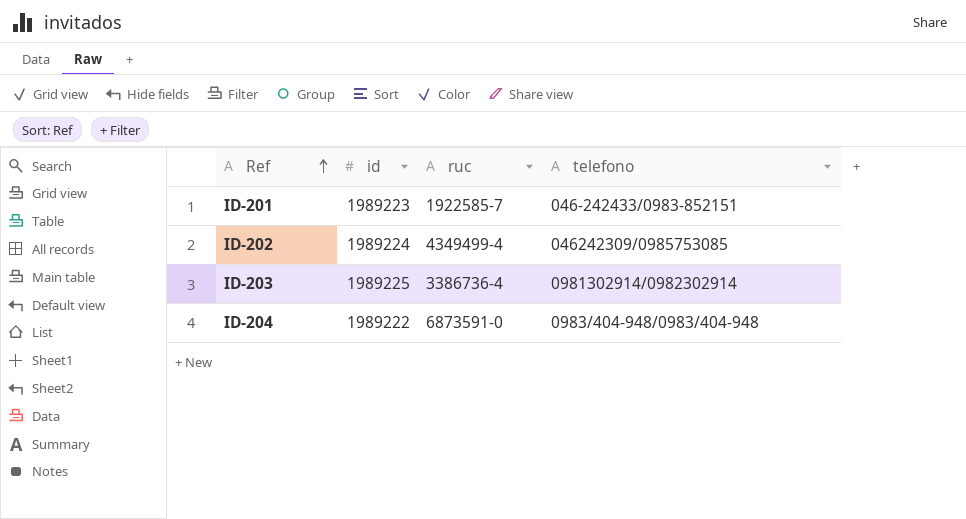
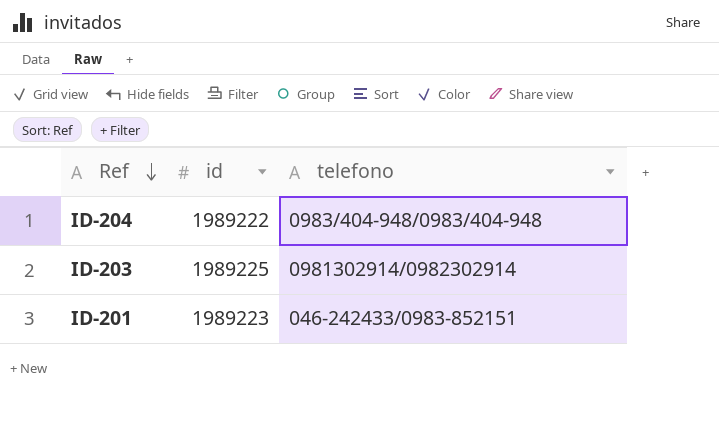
row order: Ref ascending -> Ref descending
column ruc | position: 3 -> none
row ID-202: 1989224 | 4349499-4 | 046242309/0985753085 -> none

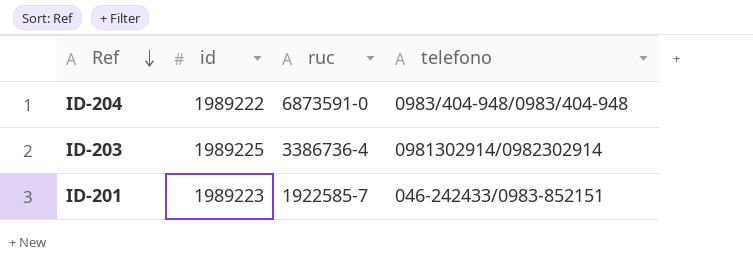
column ruc | position: none -> 3

